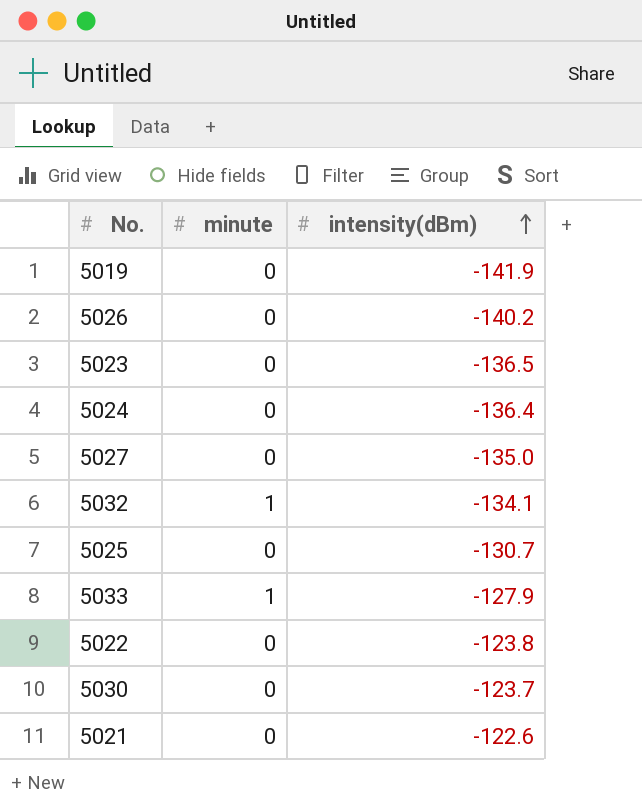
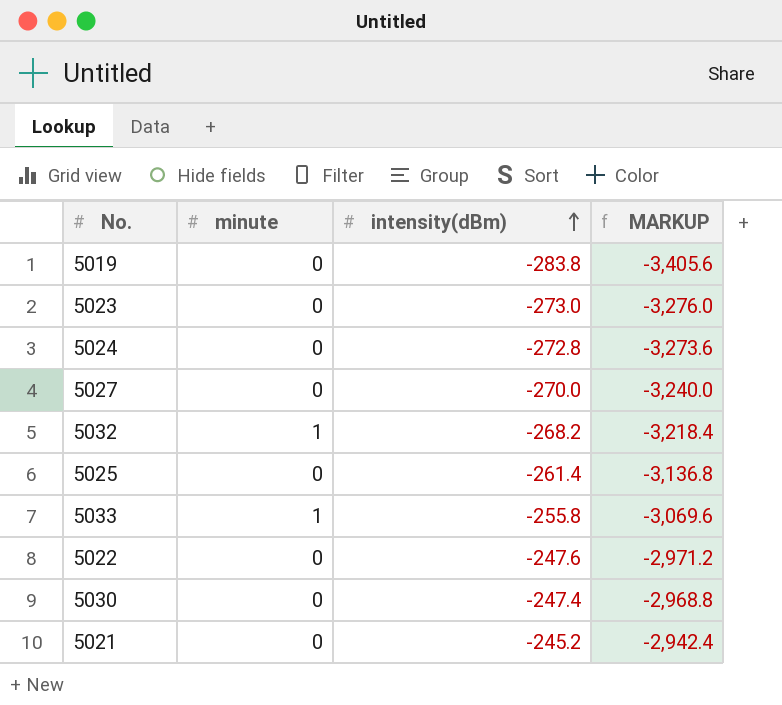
column MARKUP | formula: none -> [intensity(dBm)] * 12
row 5026: 0 | -140.2 -> none
5019 | intensity(dBm): -141.9 -> -283.8
5023 | intensity(dBm): -136.5 -> -273.0
5024 | intensity(dBm): -136.4 -> -272.8
5027 | intensity(dBm): -135.0 -> -270.0
5032 | intensity(dBm): -134.1 -> -268.2
5025 | intensity(dBm): -130.7 -> -261.4
5033 | intensity(dBm): -127.9 -> -255.8
5022 | intensity(dBm): -123.8 -> -247.6
5030 | intensity(dBm): -123.7 -> -247.4
5021 | intensity(dBm): -122.6 -> -245.2

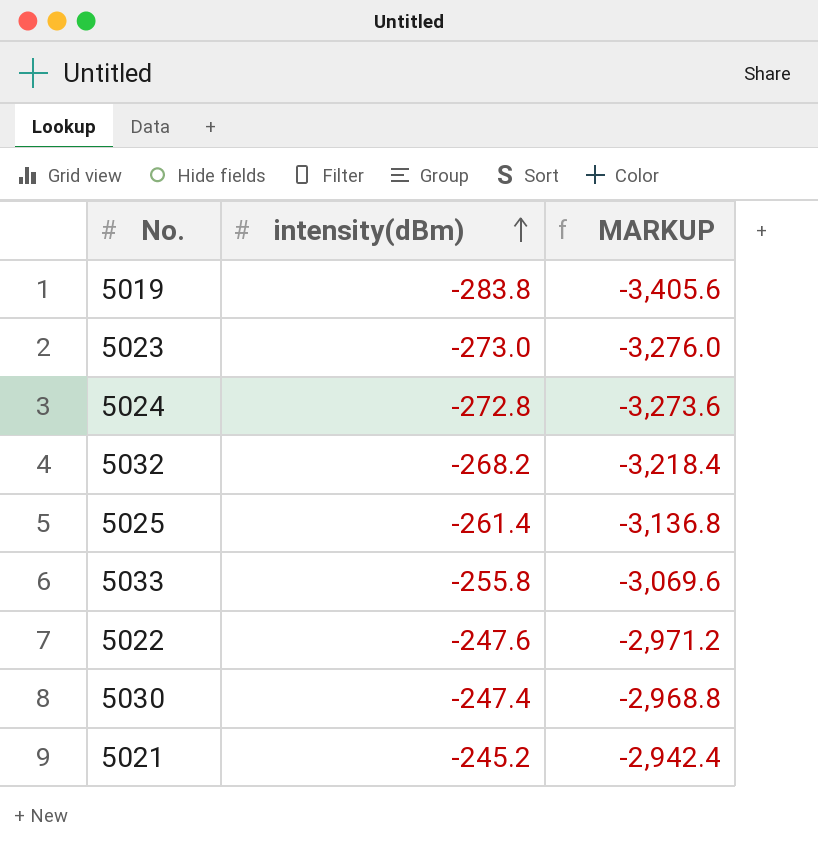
column minute | position: 2 -> none
row 5027: 0 | -270.0 | -3,240.0 -> none

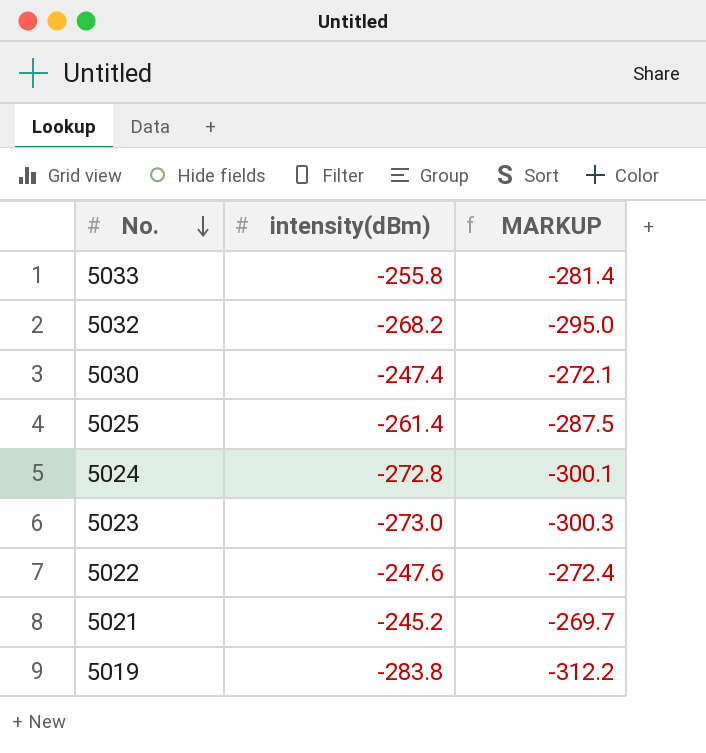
row order: intensity(dBm) ascending -> No. descending
column MARKUP | formula: [intensity(dBm)] * 12 -> [intensity(dBm)] * 1.1

